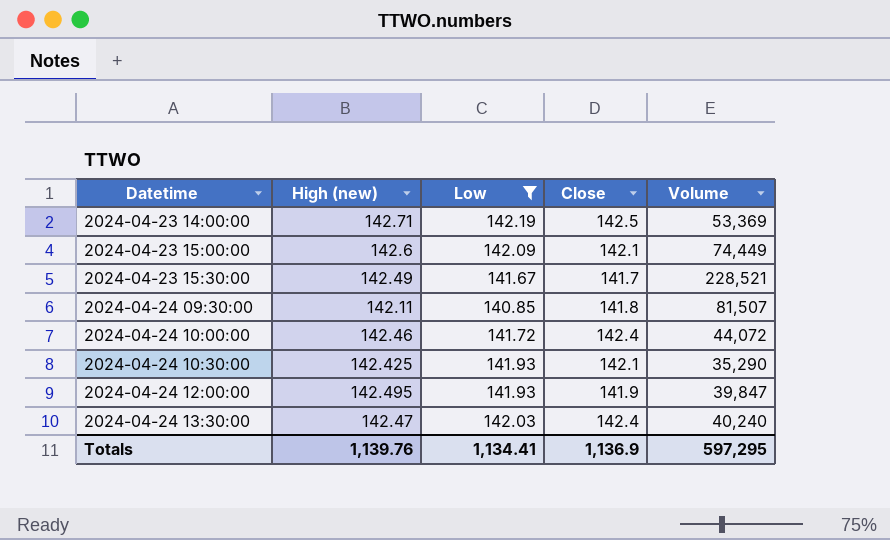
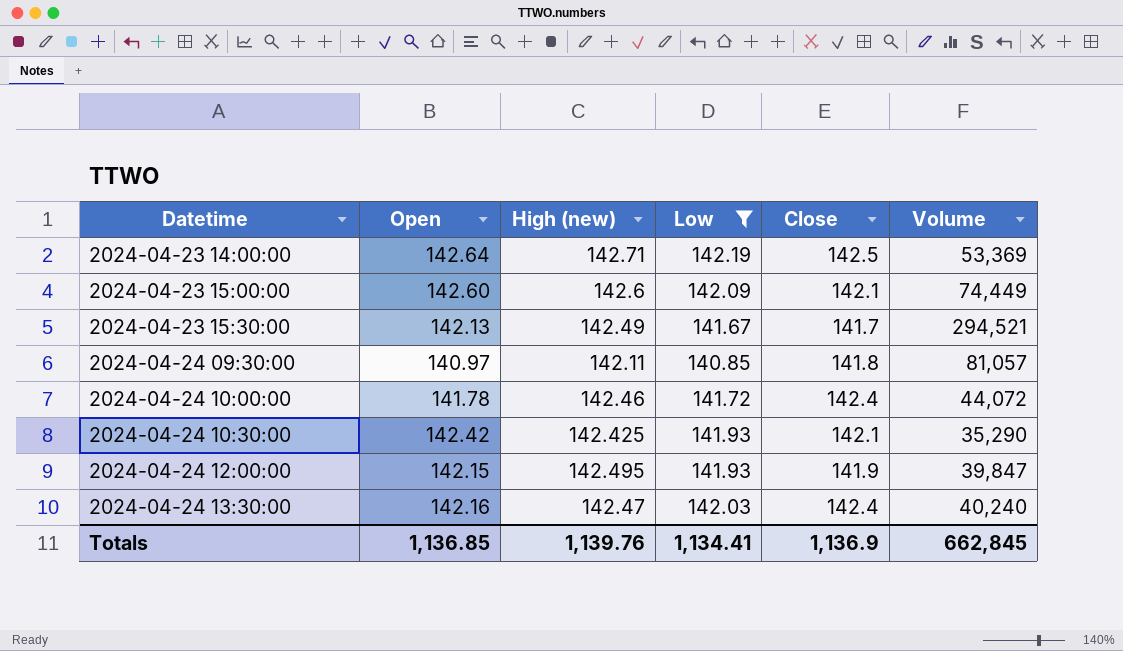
column Open | position: none -> 2
2024-04-23 15:30:00 | Volume: 228,521 -> 294,521
2024-04-24 09:30:00 | Volume: 81,507 -> 81,057
Totals | Volume: 597,295 -> 662,845

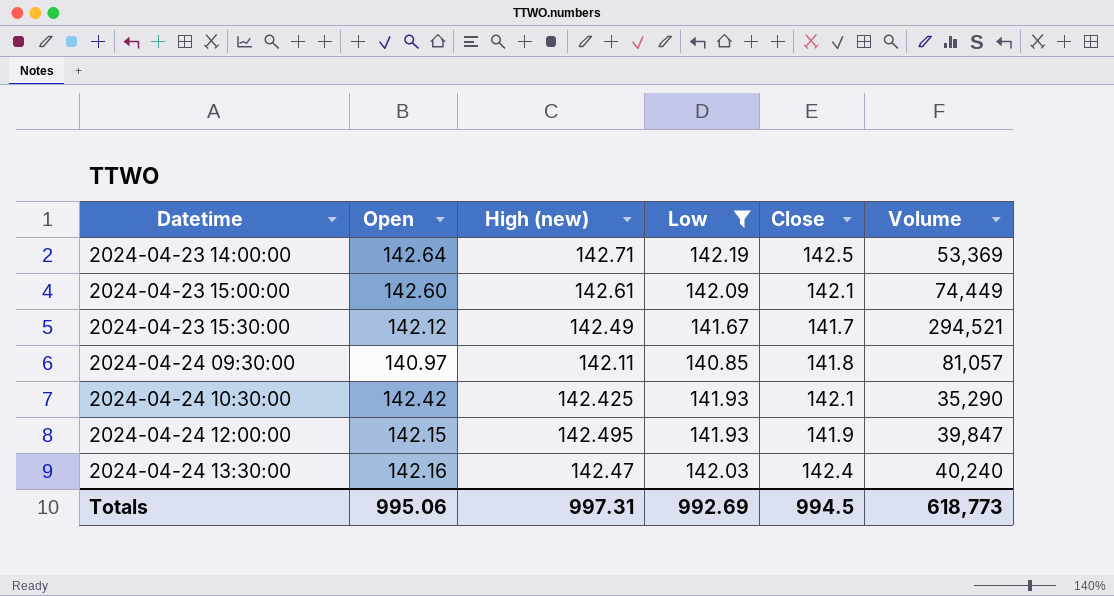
row 2024-04-24 10:00:00: 141.78 | 142.46 | 141.72 | 142.4 | 44,072 -> none
2024-04-23 15:00:00 | High (new): 142.6 -> 142.61
2024-04-23 15:30:00 | Open: 142.13 -> 142.12
Totals | Open: 1,136.85 -> 995.06
Totals | High (new): 1,139.76 -> 997.31
Totals | Low: 1,134.41 -> 992.69
Totals | Close: 1,136.9 -> 994.5
Totals | Volume: 662,845 -> 618,773

